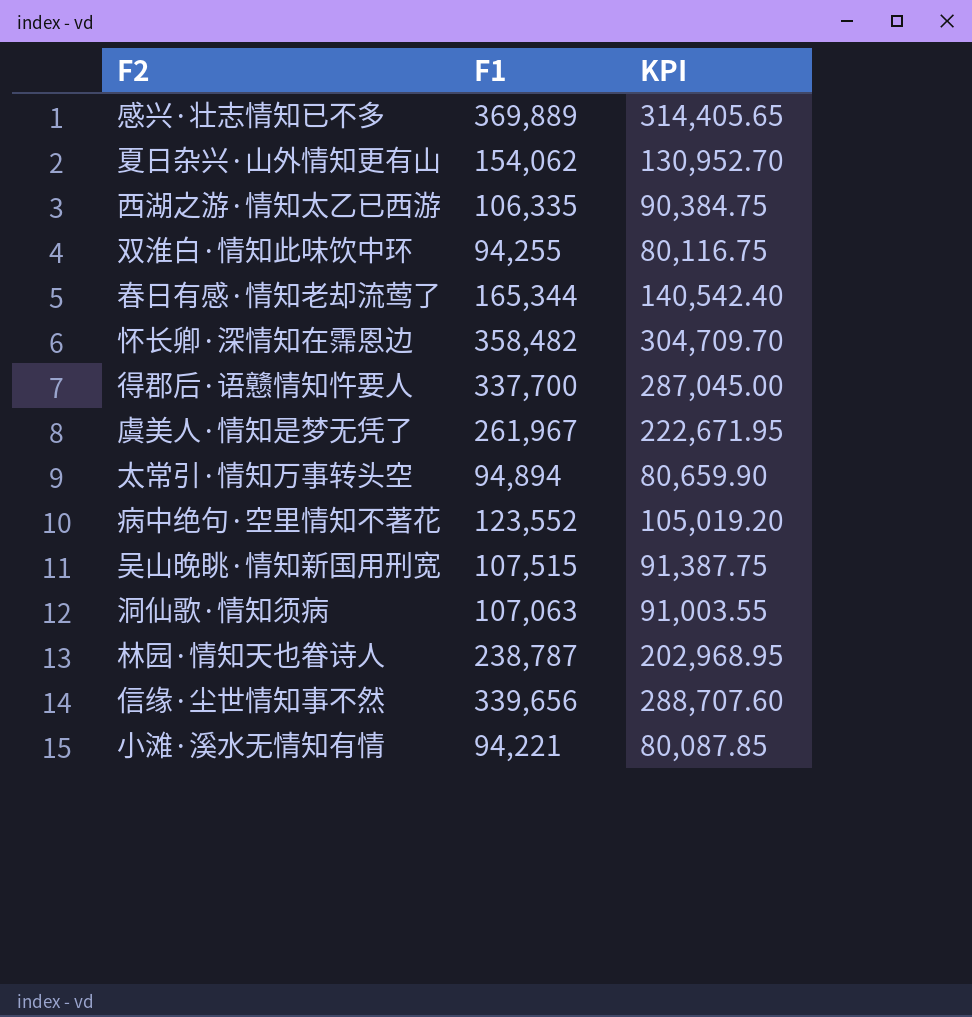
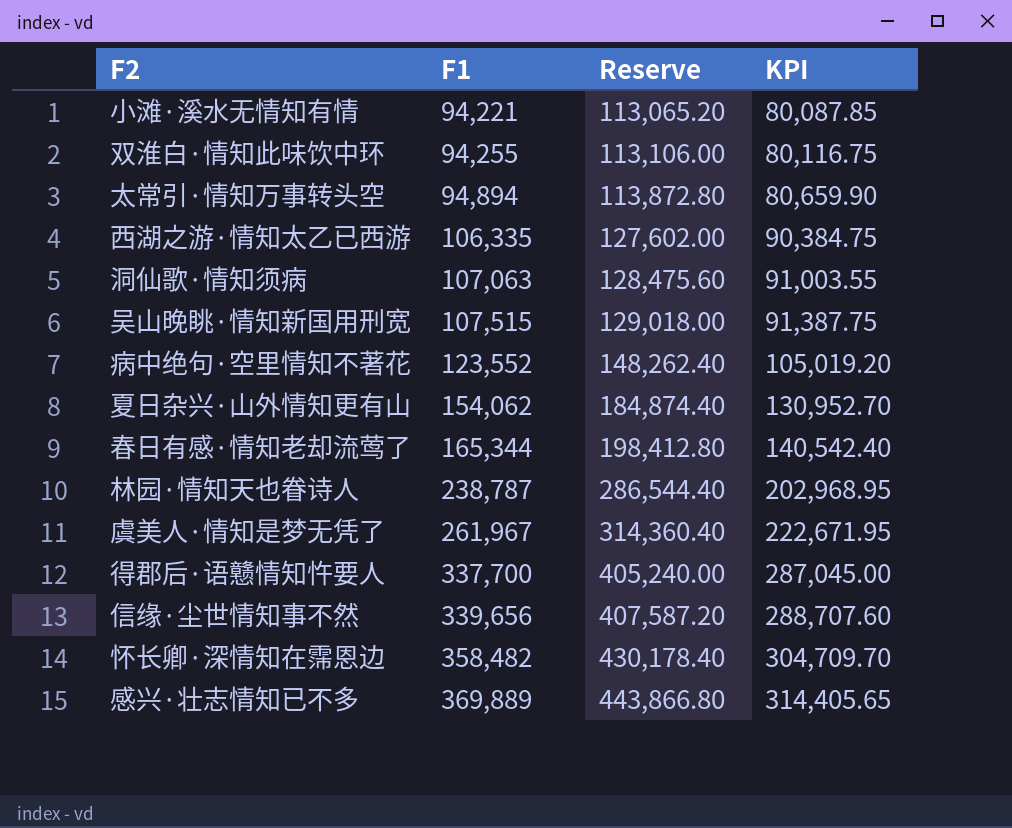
row order: none -> F1 ascending
column Reserve | formula: none -> [F1] * 1.2

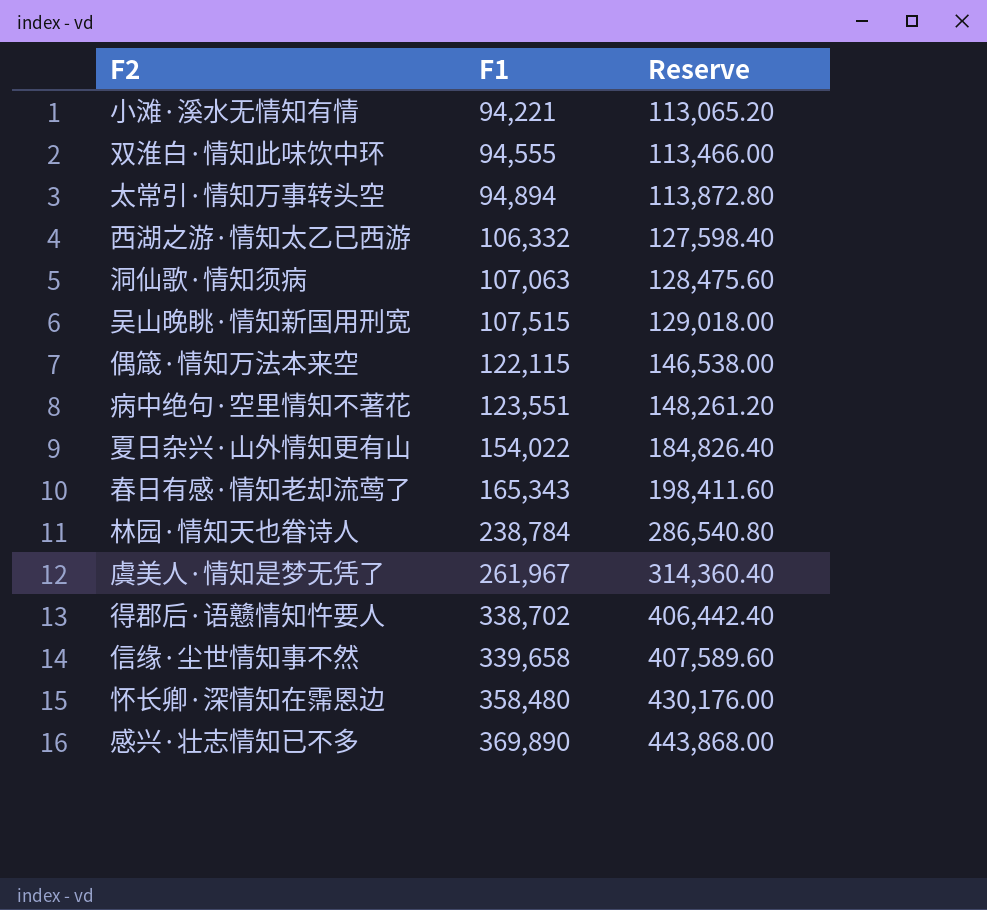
column KPI | formula: [F1] * 0.85 -> none
双淮白·情知此味饮中环 | F1: 94,255 -> 94,555
双淮白·情知此味饮中环 | Reserve: 113,106.00 -> 113,466.00
西湖之游·情知太乙已西游 | F1: 106,335 -> 106,332
西湖之游·情知太乙已西游 | Reserve: 127,602.00 -> 127,598.40
row 偶箴·情知万法本来空: none -> 122,115 | 146,538.00
病中绝句·空里情知不著花 | F1: 123,552 -> 123,551
病中绝句·空里情知不著花 | Reserve: 148,262.40 -> 148,261.20
夏日杂兴·山外情知更有山 | F1: 154,062 -> 154,022
夏日杂兴·山外情知更有山 | Reserve: 184,874.40 -> 184,826.40
春日有感·情知老却流莺了 | F1: 165,344 -> 165,343
春日有感·情知老却流莺了 | Reserve: 198,412.80 -> 198,411.60
林园·情知天也眷诗人 | F1: 238,787 -> 238,784
林园·情知天也眷诗人 | Reserve: 286,544.40 -> 286,540.80
得郡后·语戆情知忤要人 | F1: 337,700 -> 338,702
得郡后·语戆情知忤要人 | Reserve: 405,240.00 -> 406,442.40
信缘·尘世情知事不然 | F1: 339,656 -> 339,658
信缘·尘世情知事不然 | Reserve: 407,587.20 -> 407,589.60
怀长卿·深情知在霈恩边 | F1: 358,482 -> 358,480
怀长卿·深情知在霈恩边 | Reserve: 430,178.40 -> 430,176.00
感兴·壮志情知已不多 | F1: 369,889 -> 369,890
感兴·壮志情知已不多 | Reserve: 443,866.80 -> 443,868.00

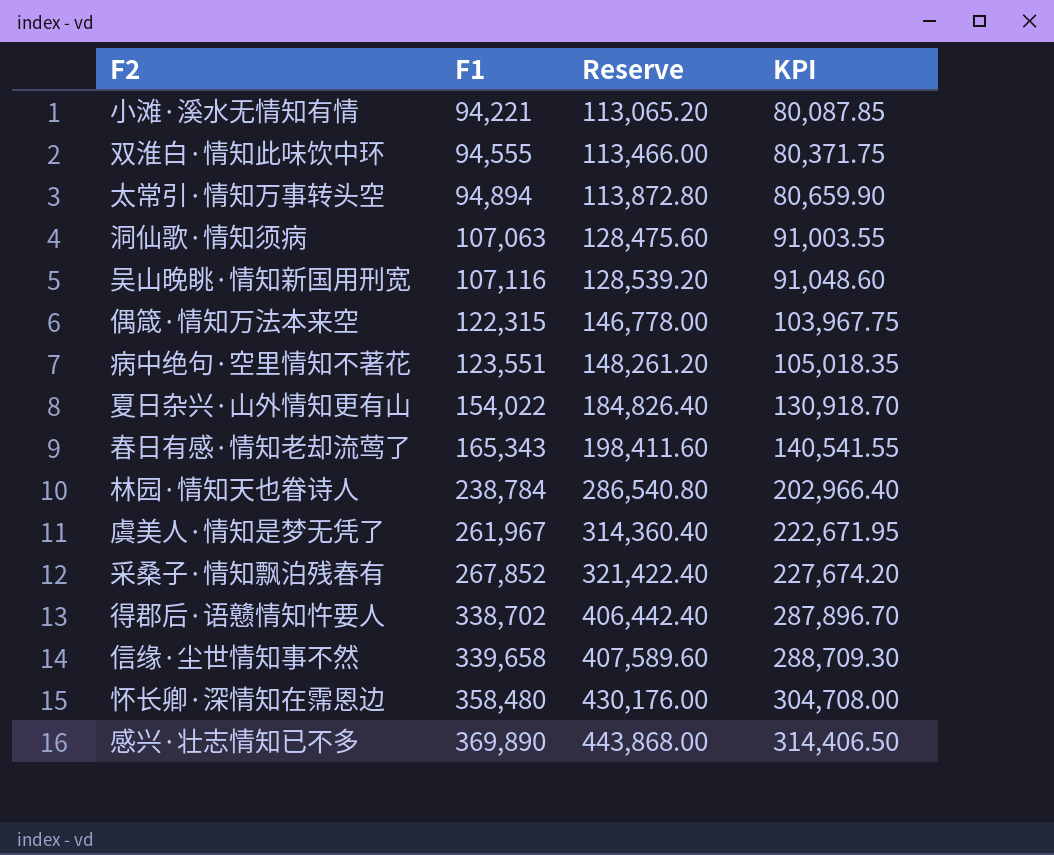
column KPI | formula: none -> [F1] * 0.85
row 西湖之游·情知太乙已西游: 106,332 | 127,598.40 -> none
吴山晚眺·情知新国用刑宽 | F1: 107,515 -> 107,116
吴山晚眺·情知新国用刑宽 | Reserve: 129,018.00 -> 128,539.20
偶箴·情知万法本来空 | F1: 122,115 -> 122,315
偶箴·情知万法本来空 | Reserve: 146,538.00 -> 146,778.00
row 采桑子·情知飘泊残春有: none -> 267,852 | 321,422.40 | 227,674.20

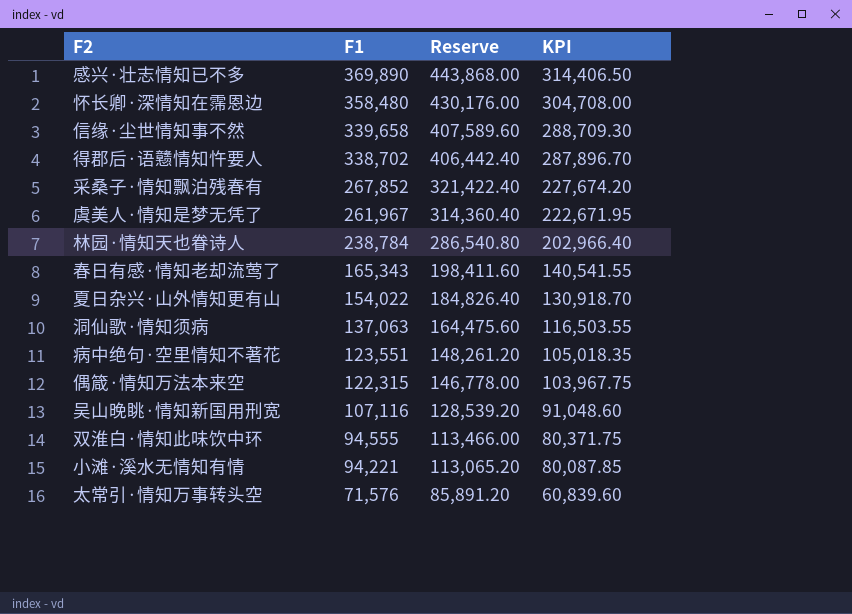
row order: F1 ascending -> F1 descending
洞仙歌·情知须病 | F1: 107,063 -> 137,063
洞仙歌·情知须病 | Reserve: 128,475.60 -> 164,475.60
洞仙歌·情知须病 | KPI: 91,003.55 -> 116,503.55
太常引·情知万事转头空 | F1: 94,894 -> 71,576
太常引·情知万事转头空 | Reserve: 113,872.80 -> 85,891.20
太常引·情知万事转头空 | KPI: 80,659.90 -> 60,839.60

